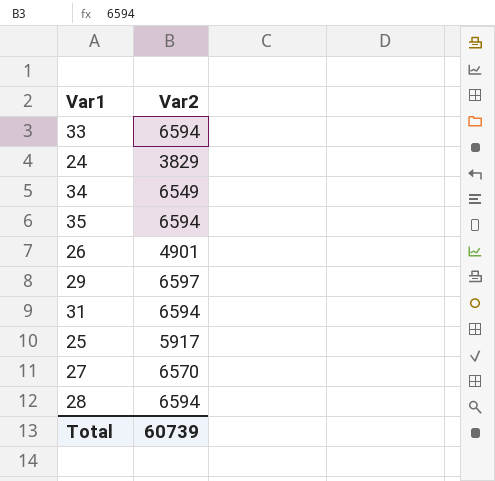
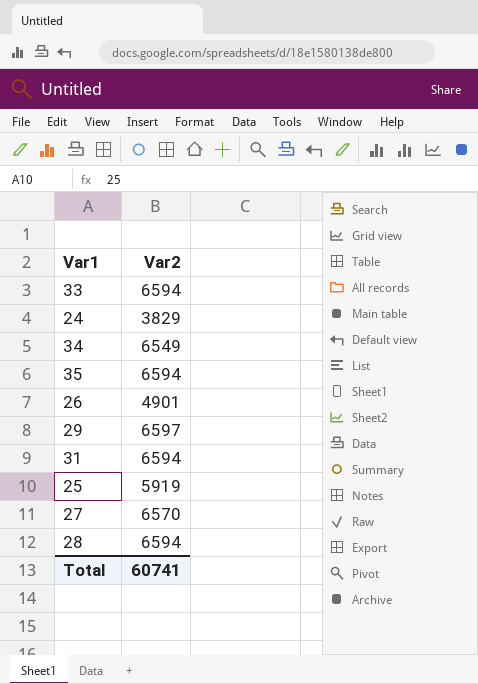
25 | Var2: 5917 -> 5919
Total | Var2: 60739 -> 60741

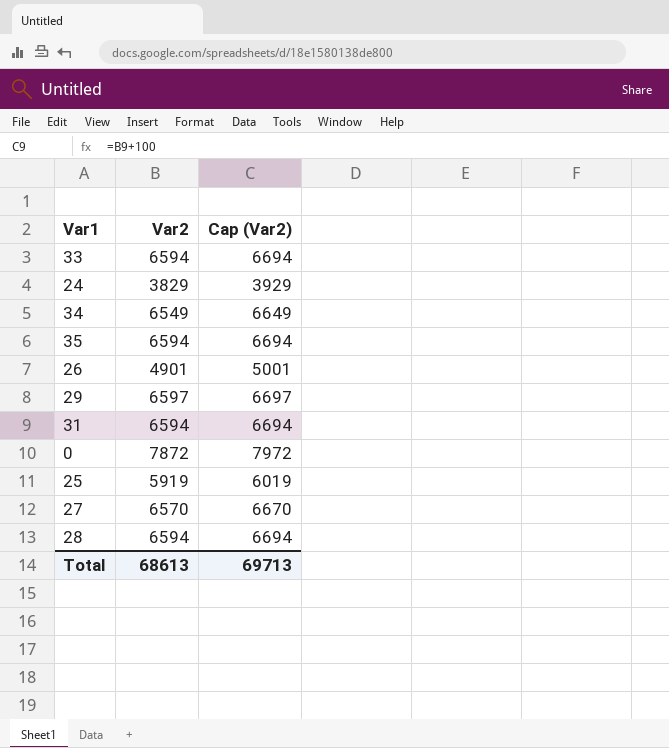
column Cap (Var2) | formula: none -> [Var2] + 100
row 0: none -> 7872 | 7972
Total | Var2: 60741 -> 68613

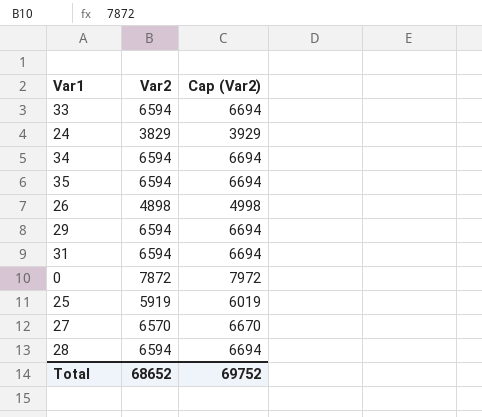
34 | Var2: 6549 -> 6594
34 | Cap (Var2): 6649 -> 6694
26 | Var2: 4901 -> 4898
26 | Cap (Var2): 5001 -> 4998
29 | Var2: 6597 -> 6594
29 | Cap (Var2): 6697 -> 6694
Total | Var2: 68613 -> 68652
Total | Cap (Var2): 69713 -> 69752

